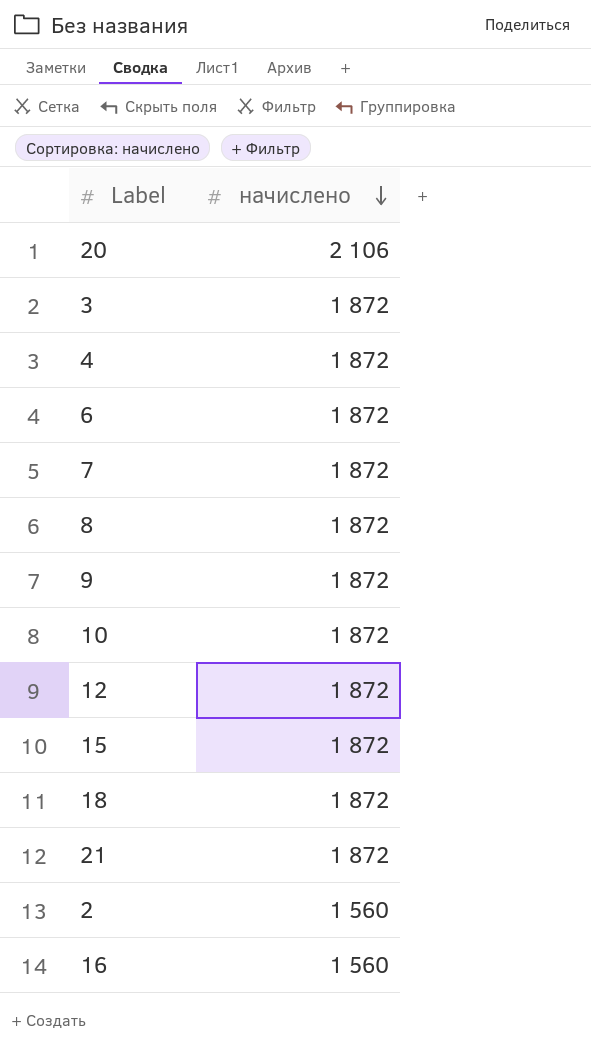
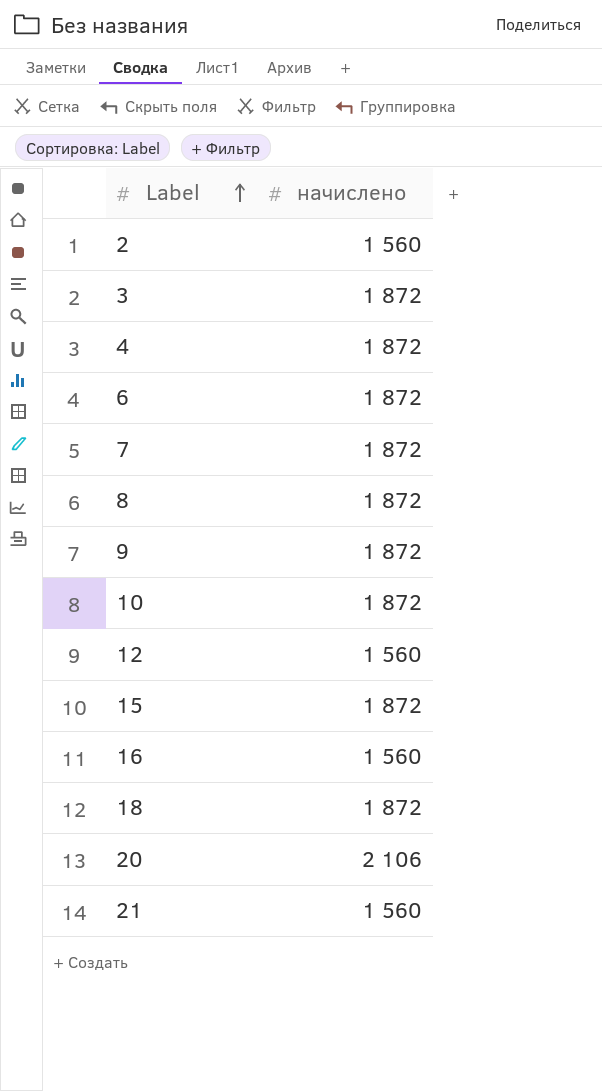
row order: начислено descending -> Label ascending
12 | начислено: 1 872 -> 1 560
21 | начислено: 1 872 -> 1 560

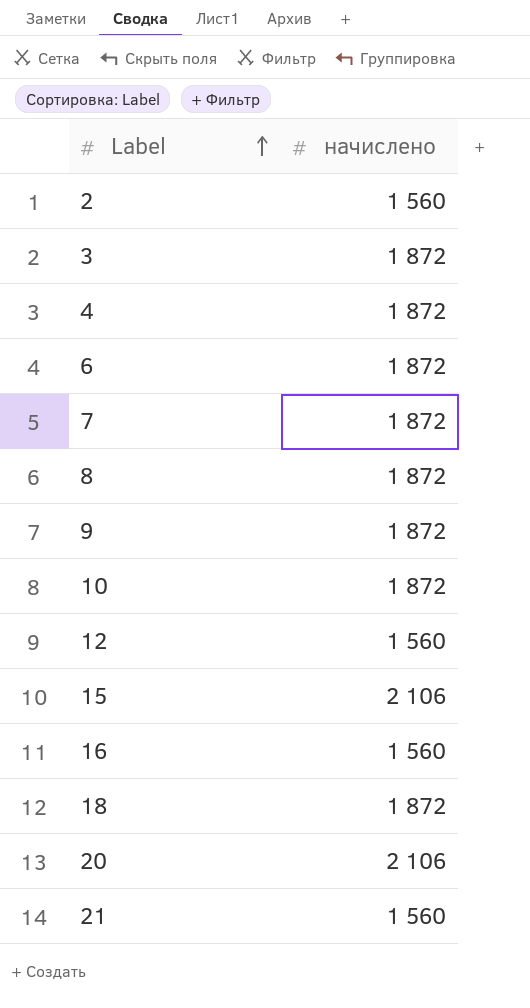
15 | начислено: 1 872 -> 2 106

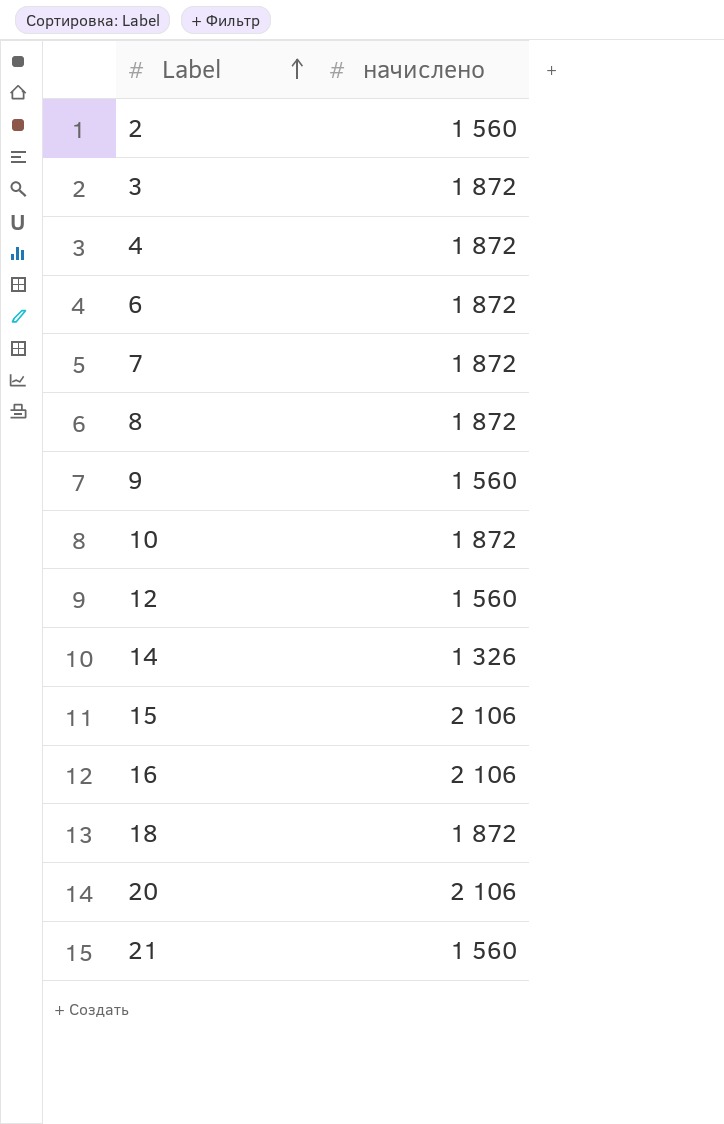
9 | начислено: 1 872 -> 1 560
row 14: none -> 1 326
16 | начислено: 1 560 -> 2 106

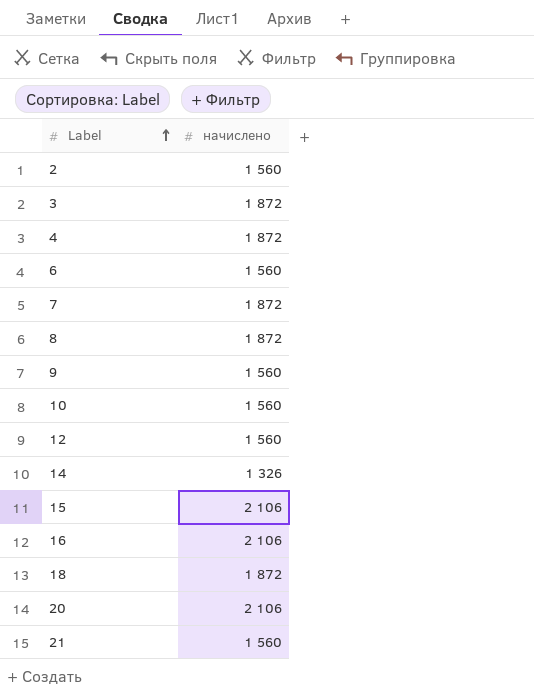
6 | начислено: 1 872 -> 1 560
10 | начислено: 1 872 -> 1 560

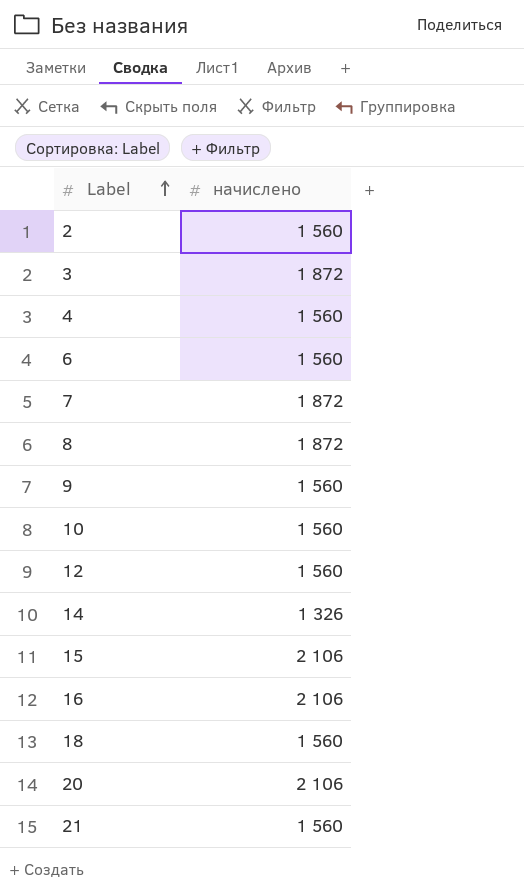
4 | начислено: 1 872 -> 1 560
18 | начислено: 1 872 -> 1 560

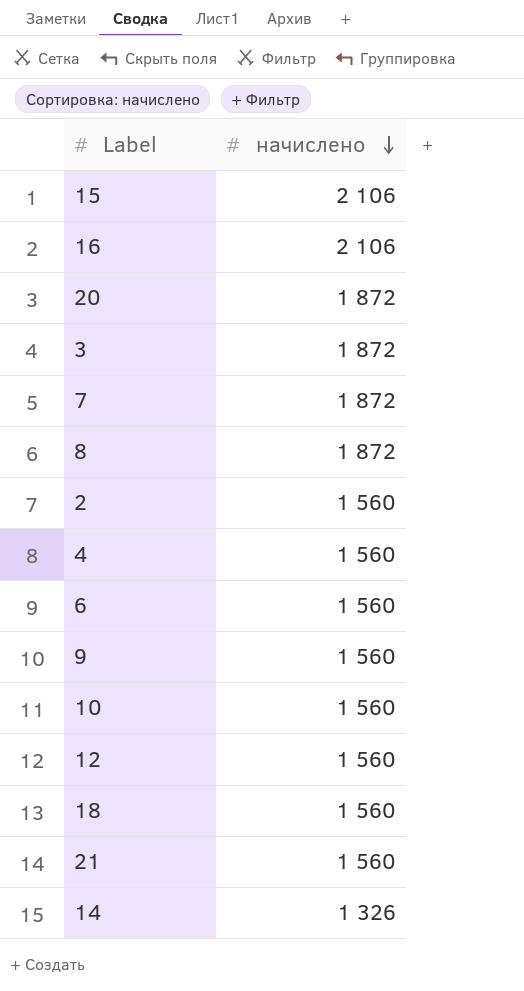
row order: Label ascending -> начислено descending
20 | начислено: 2 106 -> 1 872

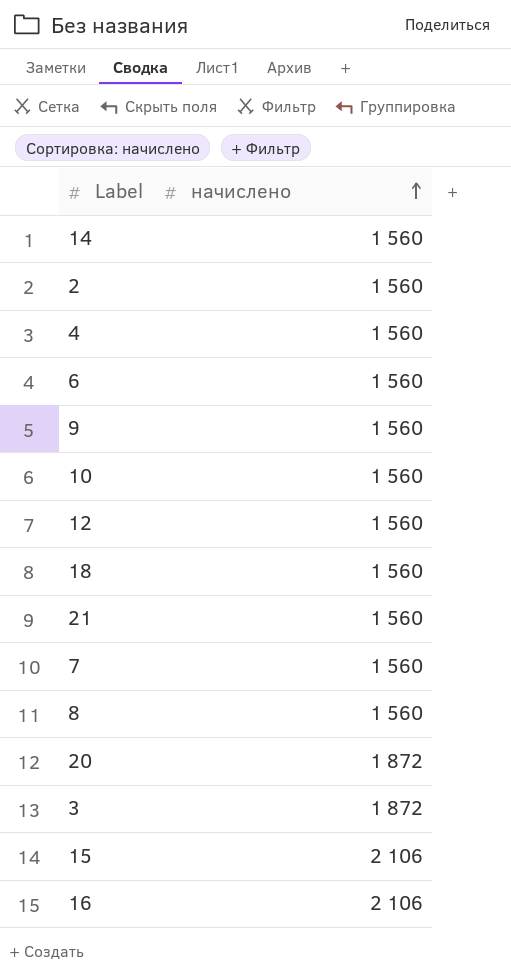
row order: начислено descending -> начислено ascending
14 | начислено: 1 326 -> 1 560
7 | начислено: 1 872 -> 1 560
8 | начислено: 1 872 -> 1 560

